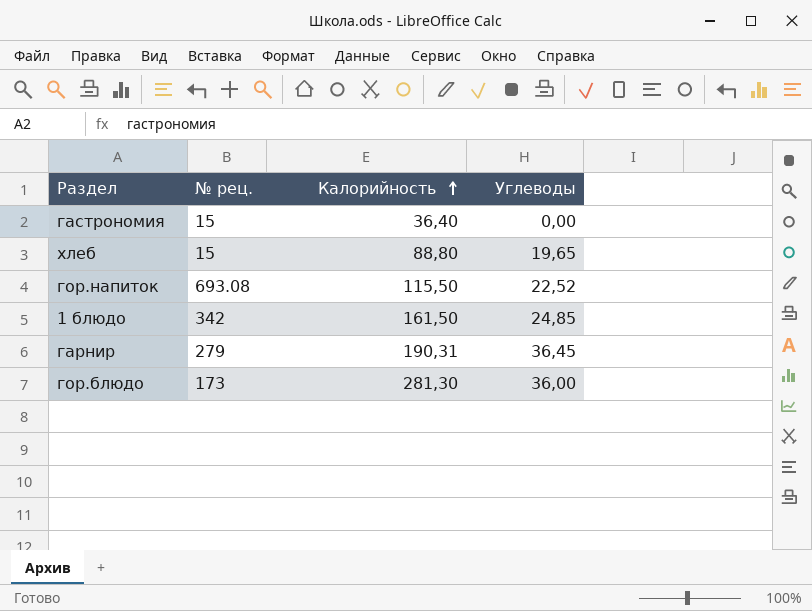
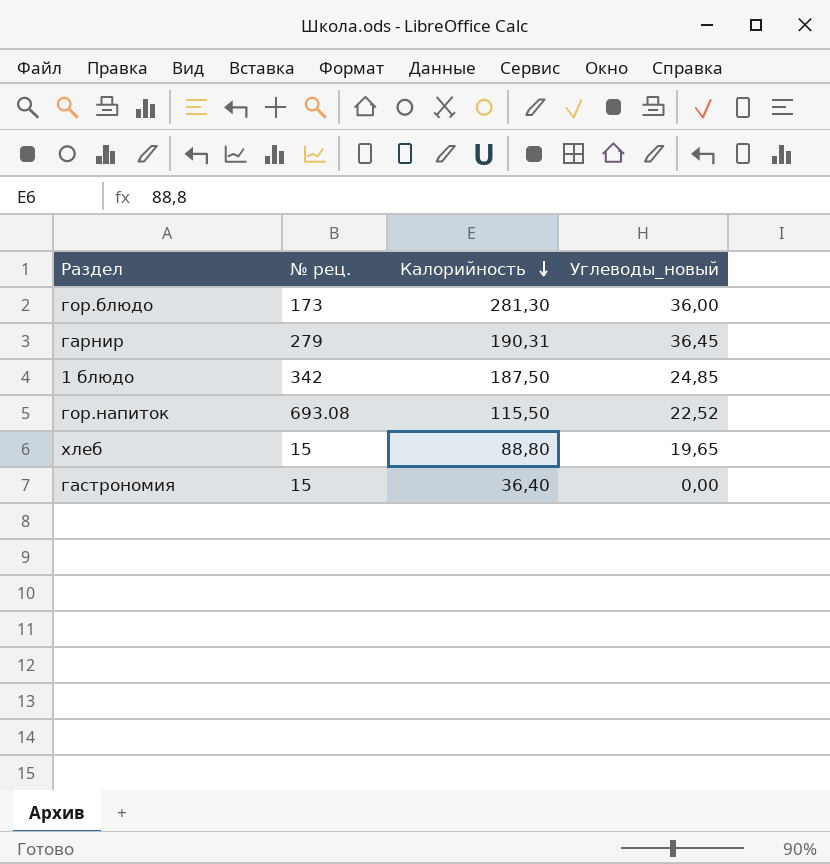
row order: Калорийность ascending -> Калорийность descending
column name: Углеводы -> Углеводы_новый
1 блюдо | Калорийность: 161,50 -> 187,50

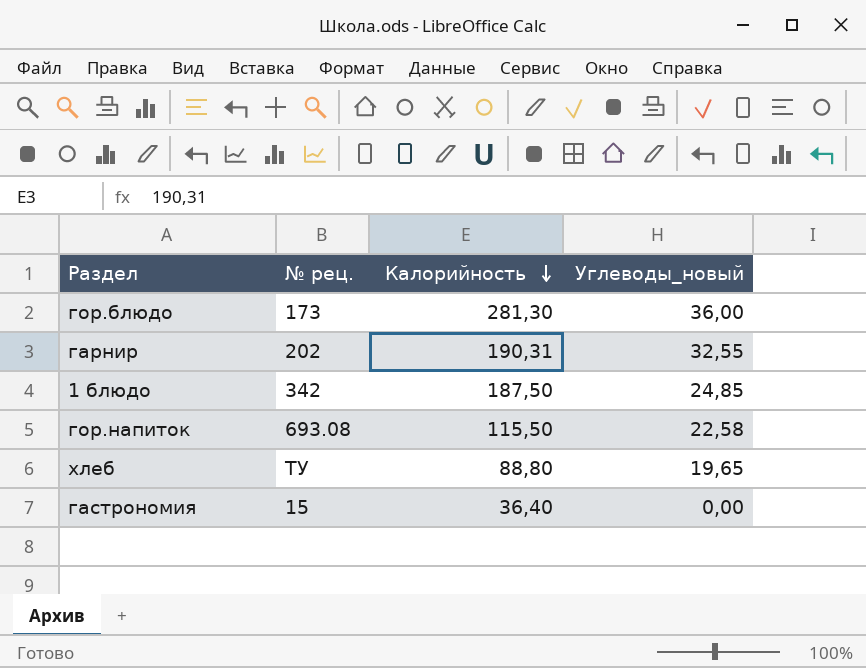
гарнир | № рец.: 279 -> 202
гарнир | Углеводы_новый: 36,45 -> 32,55
гор.напиток | Углеводы_новый: 22,52 -> 22,58
хлеб | № рец.: 15 -> ТУ

